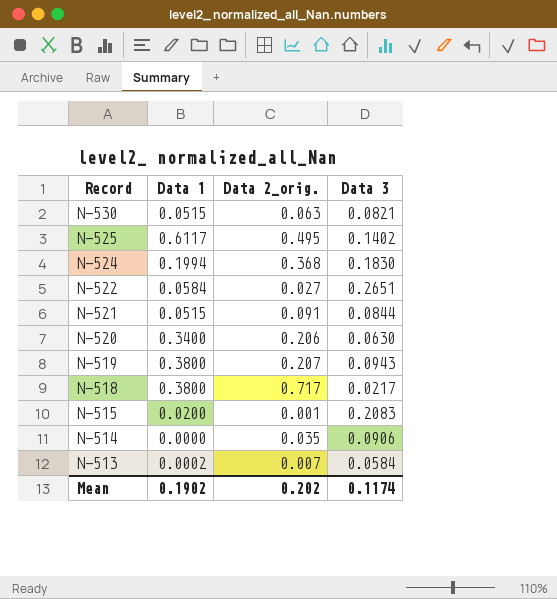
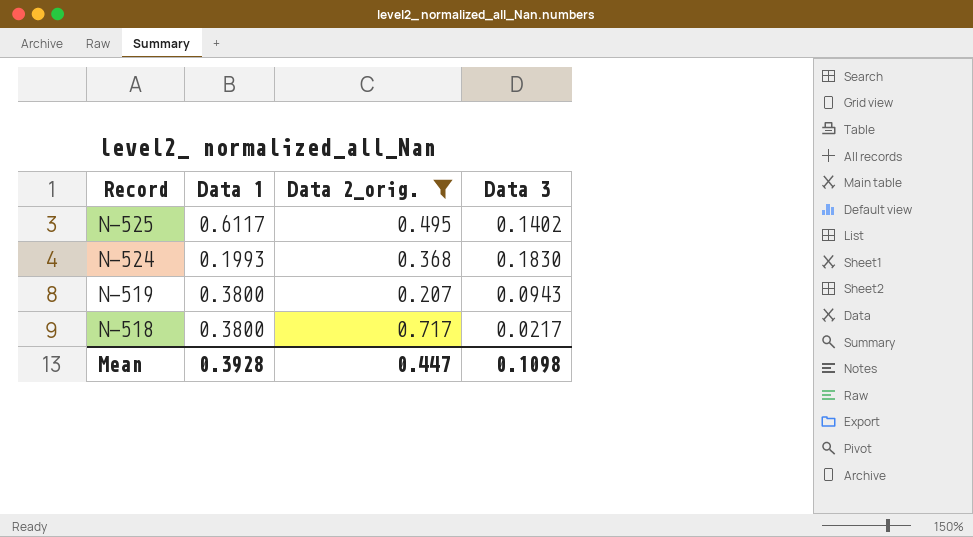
filter: none -> Data 2_orig. >= 0.207
N-524 | Data 1: 0.1994 -> 0.1993
Mean | Data 1: 0.1902 -> 0.3928
Mean | Data 2_orig.: 0.202 -> 0.447
Mean | Data 3: 0.1174 -> 0.1098

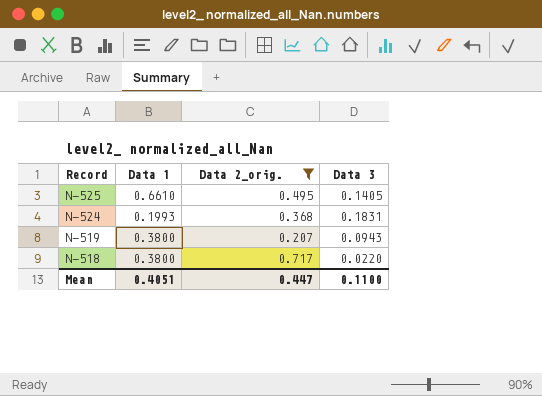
N-525 | Data 1: 0.6117 -> 0.6610
N-525 | Data 3: 0.1402 -> 0.1405
N-524 | Data 3: 0.1830 -> 0.1831
N-518 | Data 3: 0.0217 -> 0.0220
Mean | Data 1: 0.3928 -> 0.4051
Mean | Data 3: 0.1098 -> 0.1100

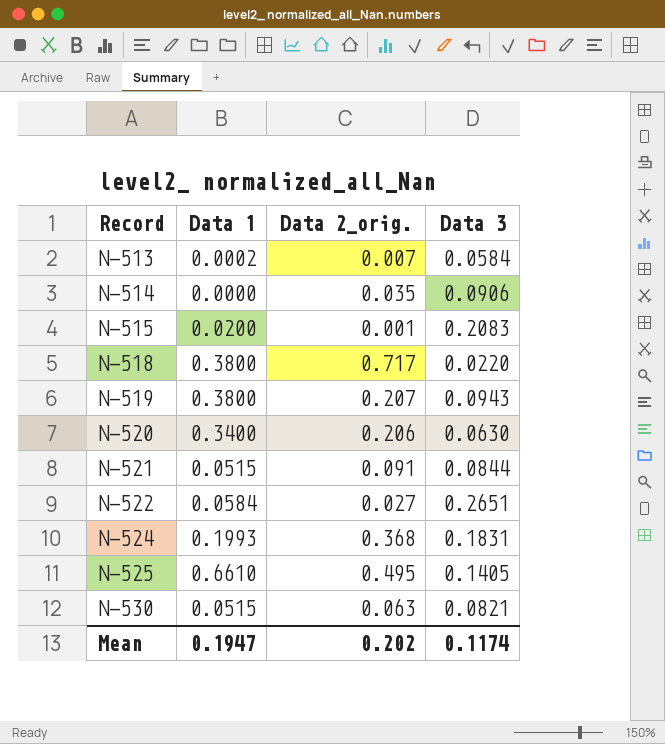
filter: Data 2_orig. >= 0.207 -> none
row order: Record descending -> Record ascending
Mean | Data 1: 0.4051 -> 0.1947
Mean | Data 2_orig.: 0.447 -> 0.202
Mean | Data 3: 0.1100 -> 0.1174

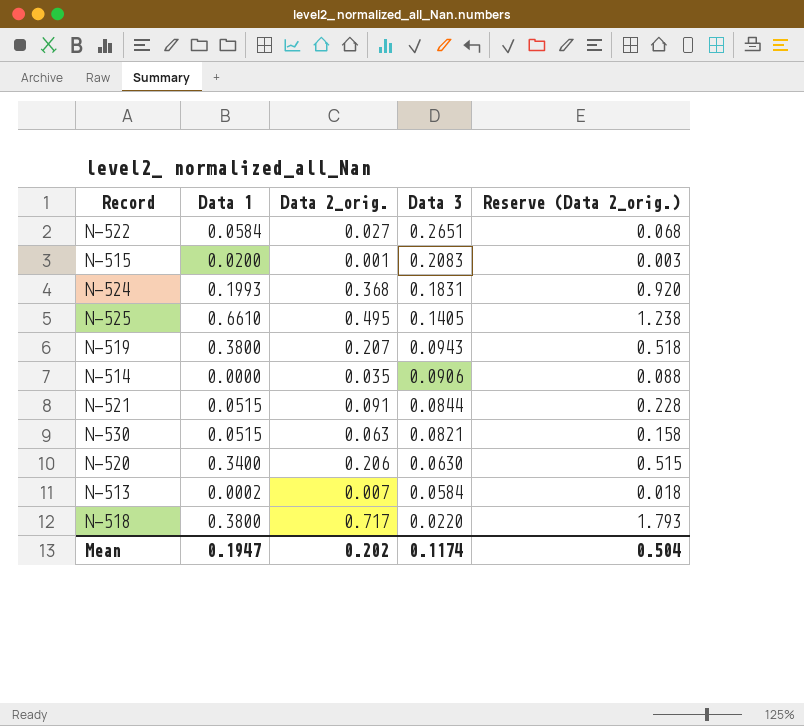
row order: Record ascending -> Data 3 descending
column Reserve (Data 2_orig.) | formula: none -> [Data 2_orig.] * 2.5

